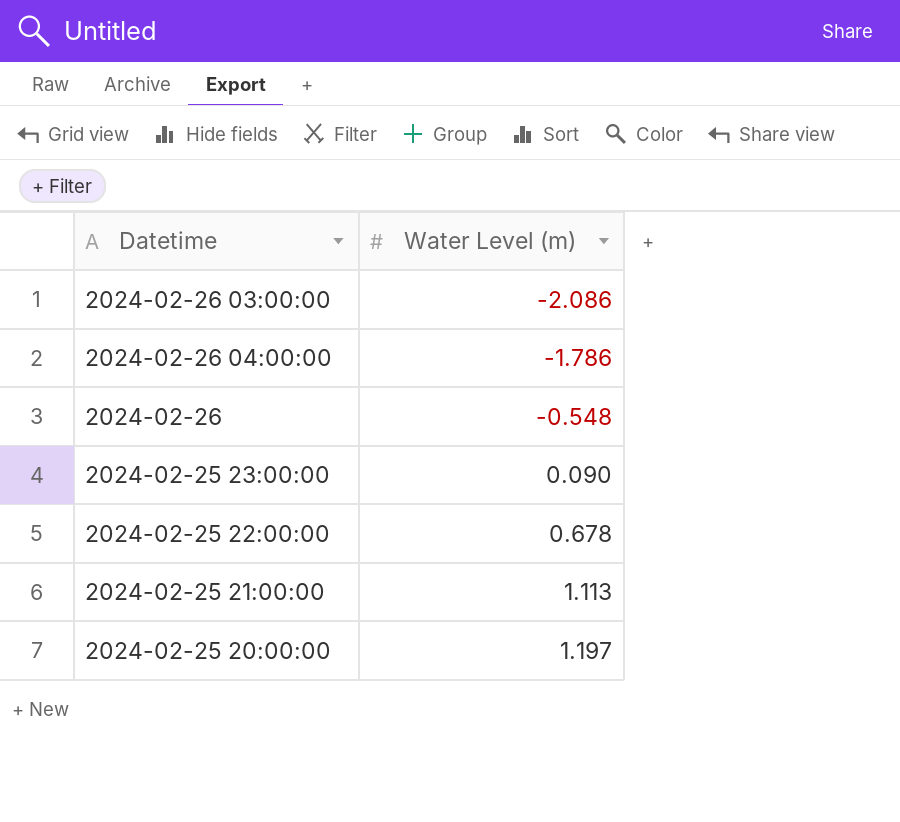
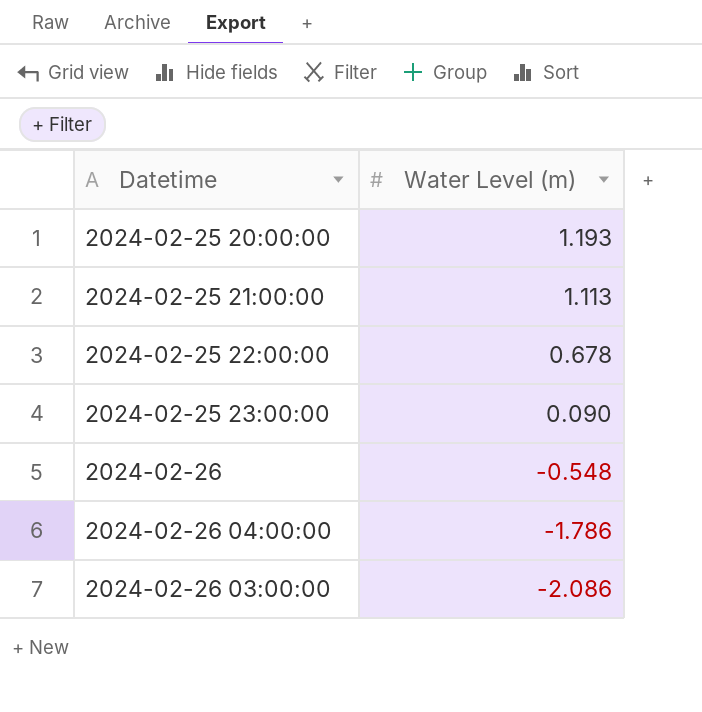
row order: Water Level (m) ascending -> Water Level (m) descending
2024-02-25 20:00:00 | Water Level (m): 1.197 -> 1.193

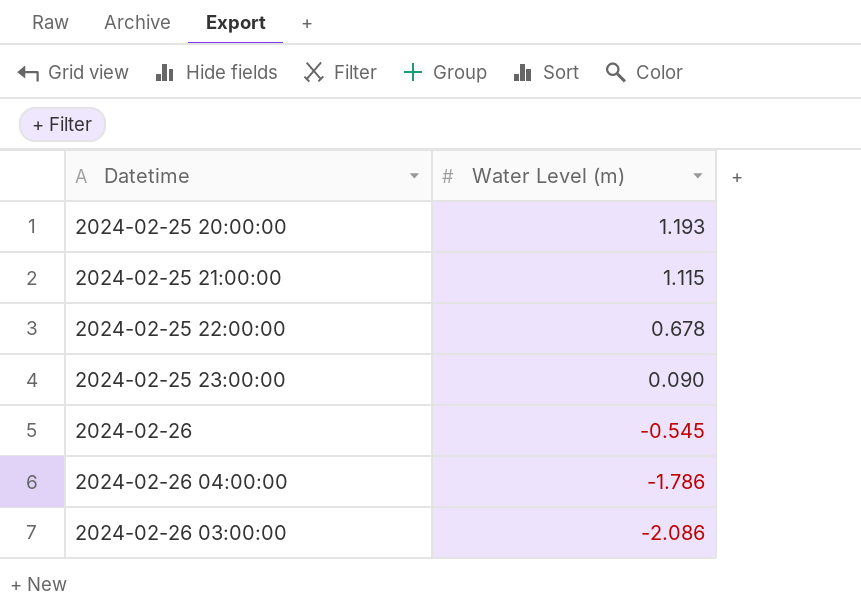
2024-02-25 21:00:00 | Water Level (m): 1.113 -> 1.115
2024-02-26 | Water Level (m): -0.548 -> -0.545

